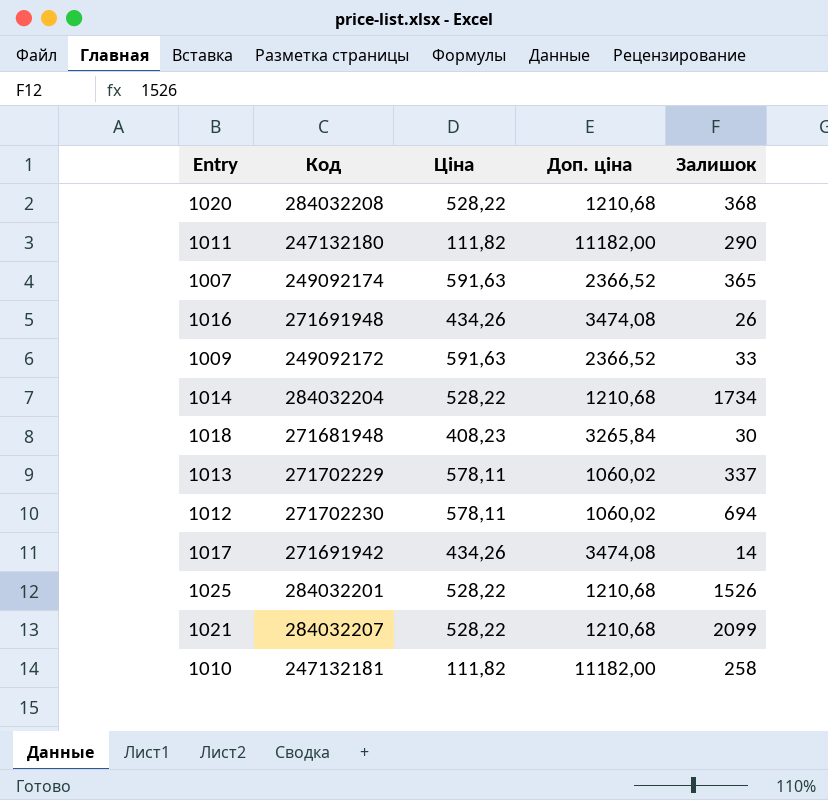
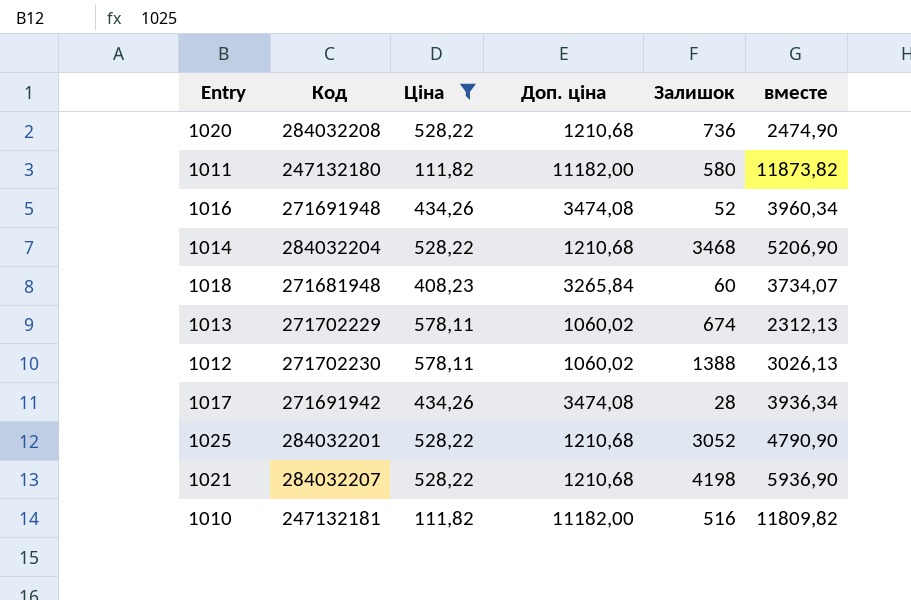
filter: none -> Ціна != 591,63
column вместе | formula: none -> [Ціна] + [Доп. ціна] + [Залишок]
1020 | Залишок: 368 -> 736
1011 | Залишок: 290 -> 580
1016 | Залишок: 26 -> 52
1014 | Залишок: 1734 -> 3468
1018 | Залишок: 30 -> 60
1013 | Залишок: 337 -> 674
1012 | Залишок: 694 -> 1388
1017 | Залишок: 14 -> 28
1025 | Залишок: 1526 -> 3052
1021 | Залишок: 2099 -> 4198
1010 | Залишок: 258 -> 516

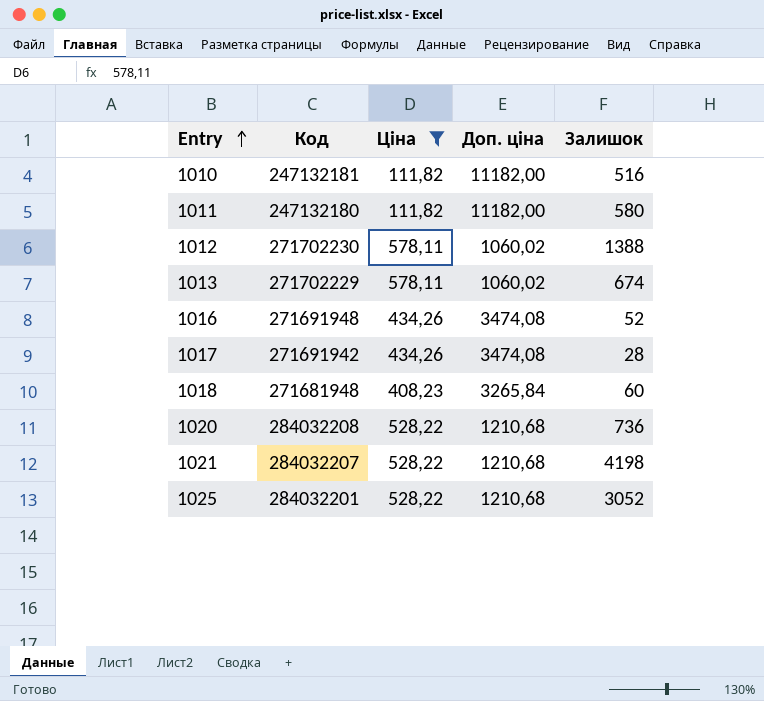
row order: none -> Entry ascending
column вместе | formula: [Ціна] + [Доп. ціна] + [Залишок] -> none
row 1014: 284032204 | 528,22 | 1210,68 | 3468 | 5206,90 -> none

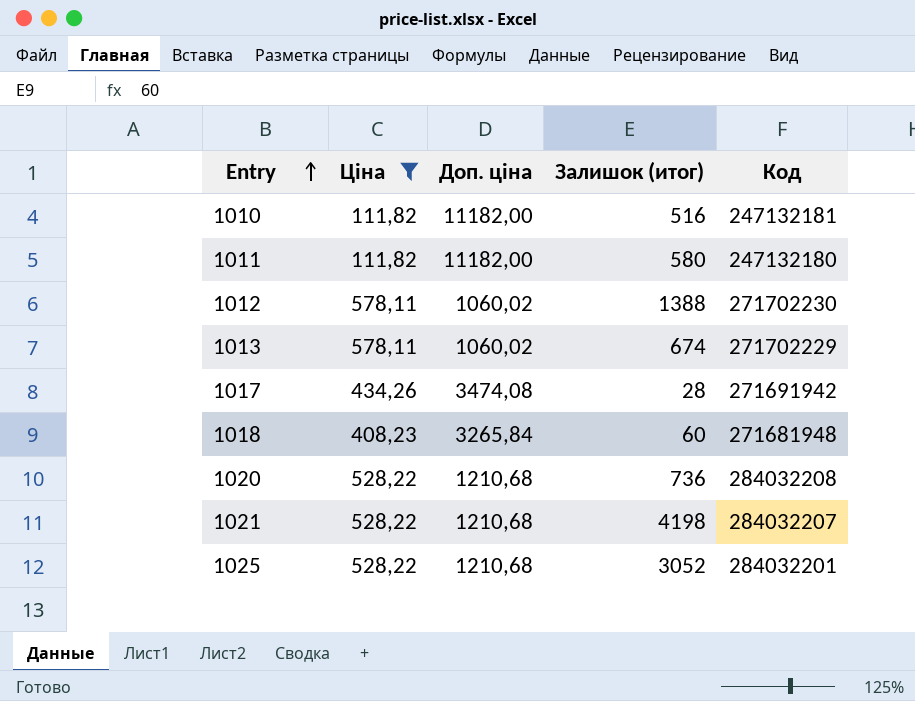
column name: Залишок -> Залишок (итог)
column Код | position: 2 -> 5
row 1016: 271691948 | 434,26 | 3474,08 | 52 -> none

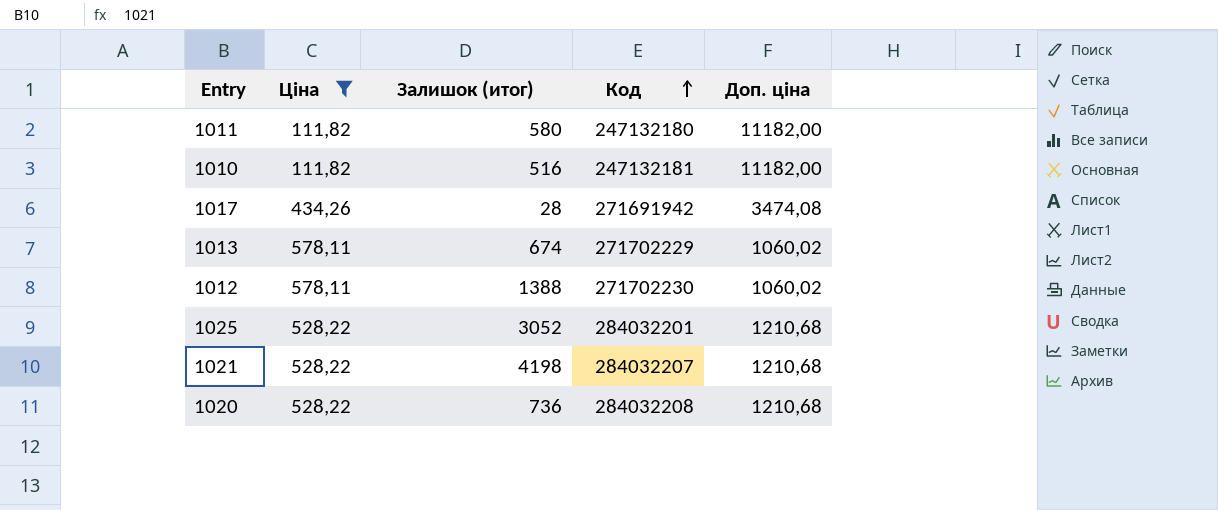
row order: Entry ascending -> Код ascending
column Доп. ціна | position: 3 -> 5
row 1018: 408,23 | 3265,84 | 60 | 271681948 -> none

